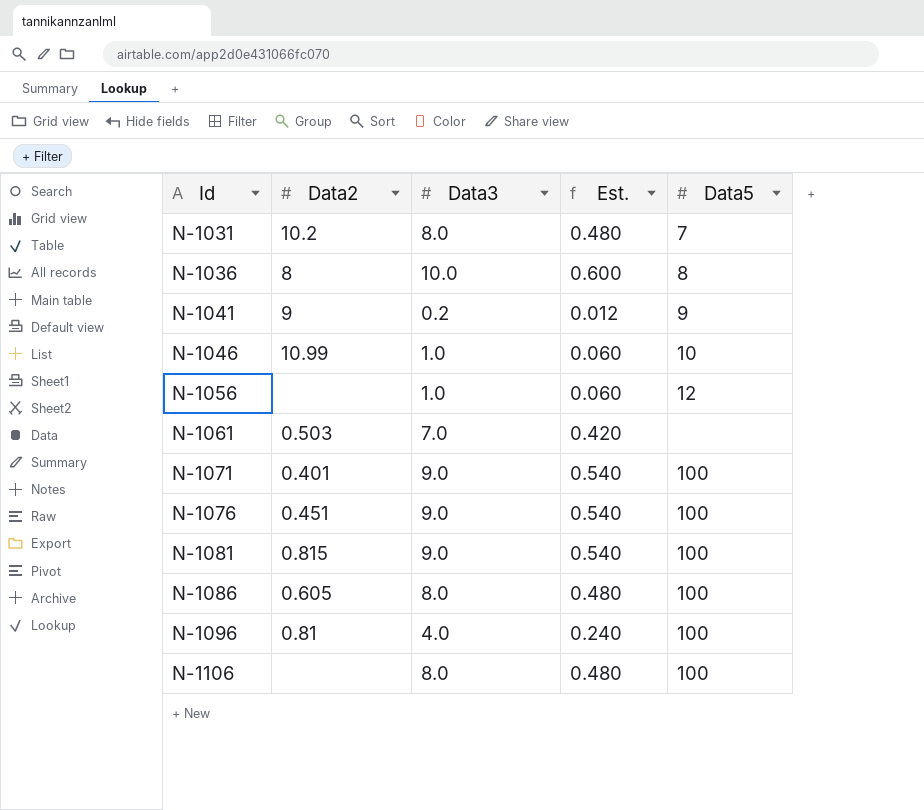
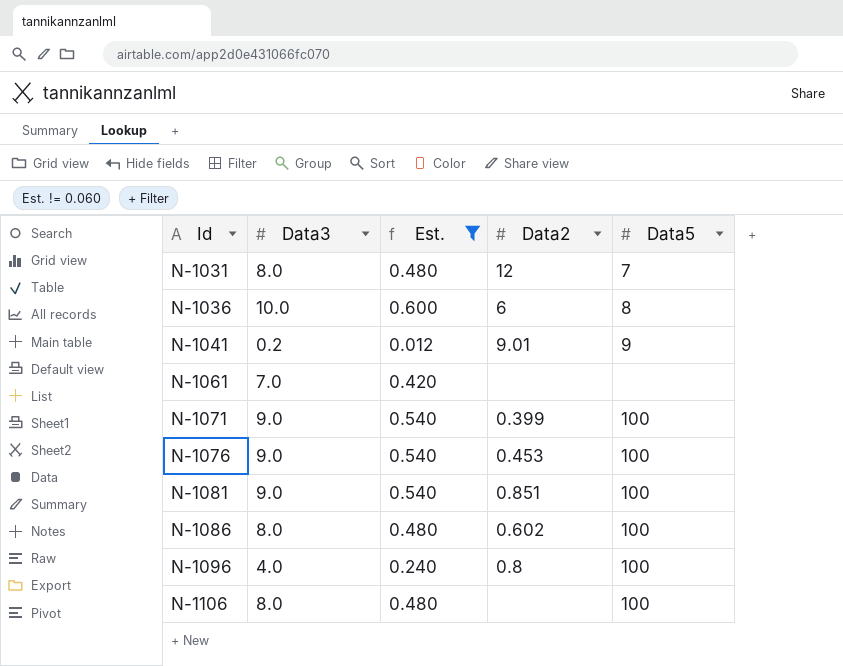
filter: none -> Est. != 0.060
column Data2 | position: 2 -> 4
N-1031 | Data2: 10.2 -> 12
N-1036 | Data2: 8 -> 6
N-1041 | Data2: 9 -> 9.01
N-1061 | Data2: 0.503 -> none
N-1071 | Data2: 0.401 -> 0.399
N-1076 | Data2: 0.451 -> 0.453
N-1081 | Data2: 0.815 -> 0.851
N-1086 | Data2: 0.605 -> 0.602
N-1096 | Data2: 0.81 -> 0.8

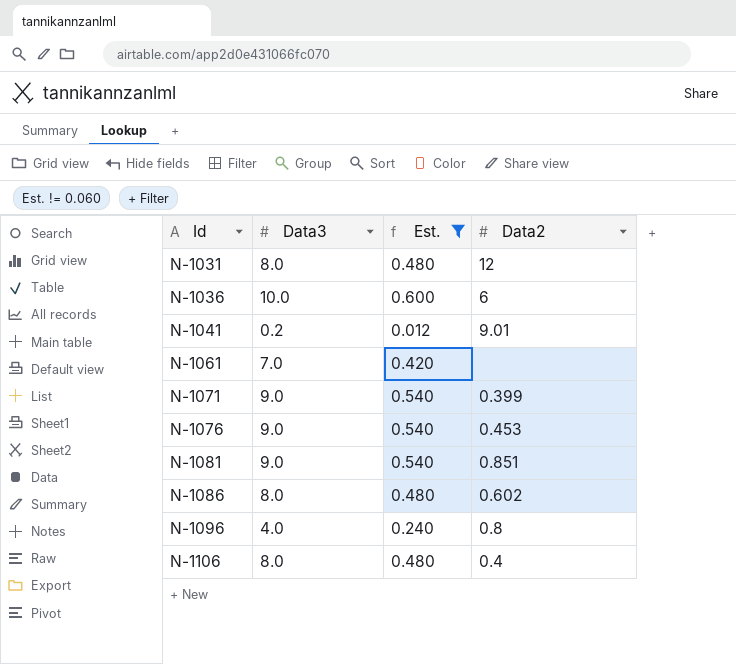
column Data5 | position: 5 -> none
N-1106 | Data2: none -> 0.4

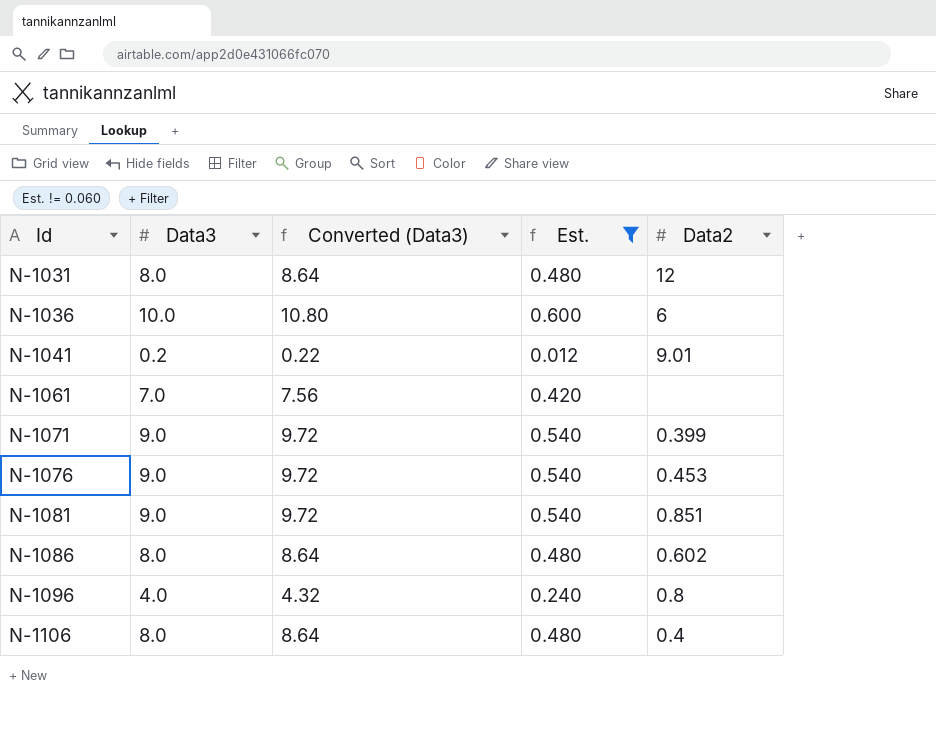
column Converted (Data3) | formula: none -> [Data3] * 1.08

